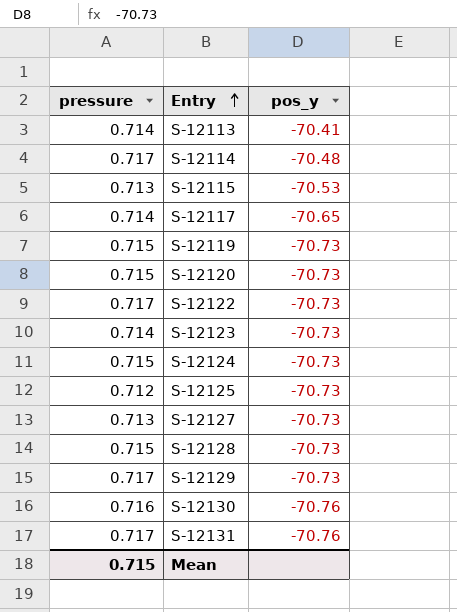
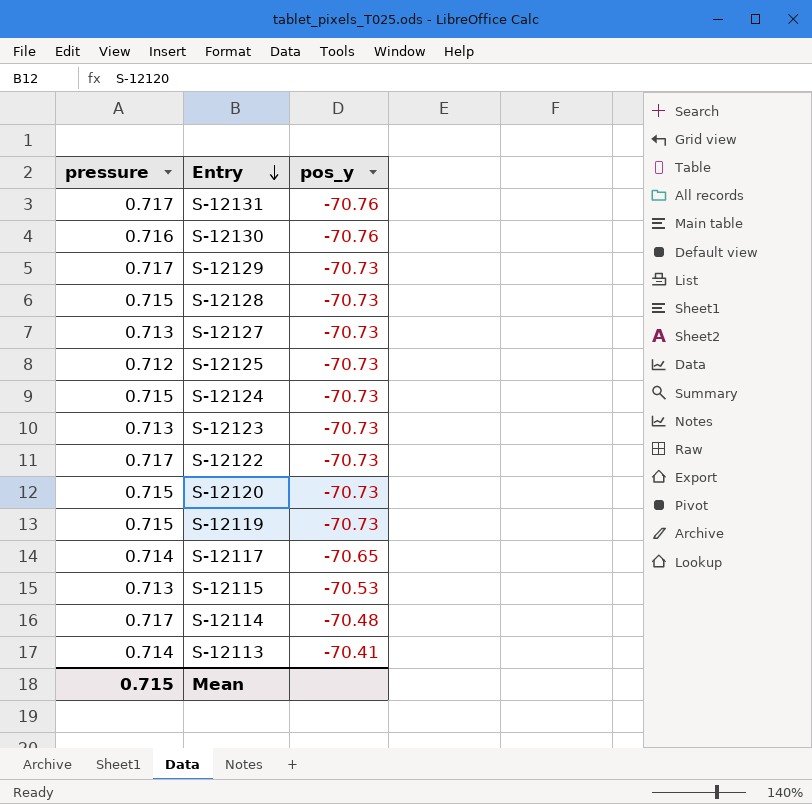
row order: Entry ascending -> Entry descending
S-12123 | pressure: 0.714 -> 0.713

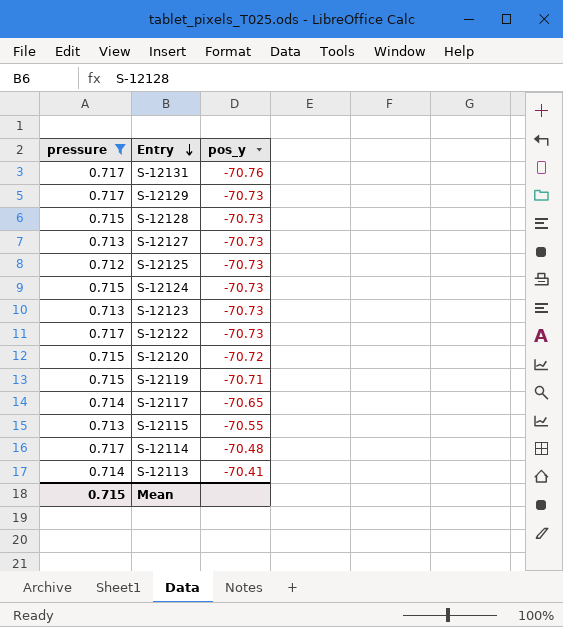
filter: none -> pressure != 0.716
S-12120 | pos_y: -70.73 -> -70.72
S-12119 | pos_y: -70.73 -> -70.71
S-12115 | pos_y: -70.53 -> -70.55

